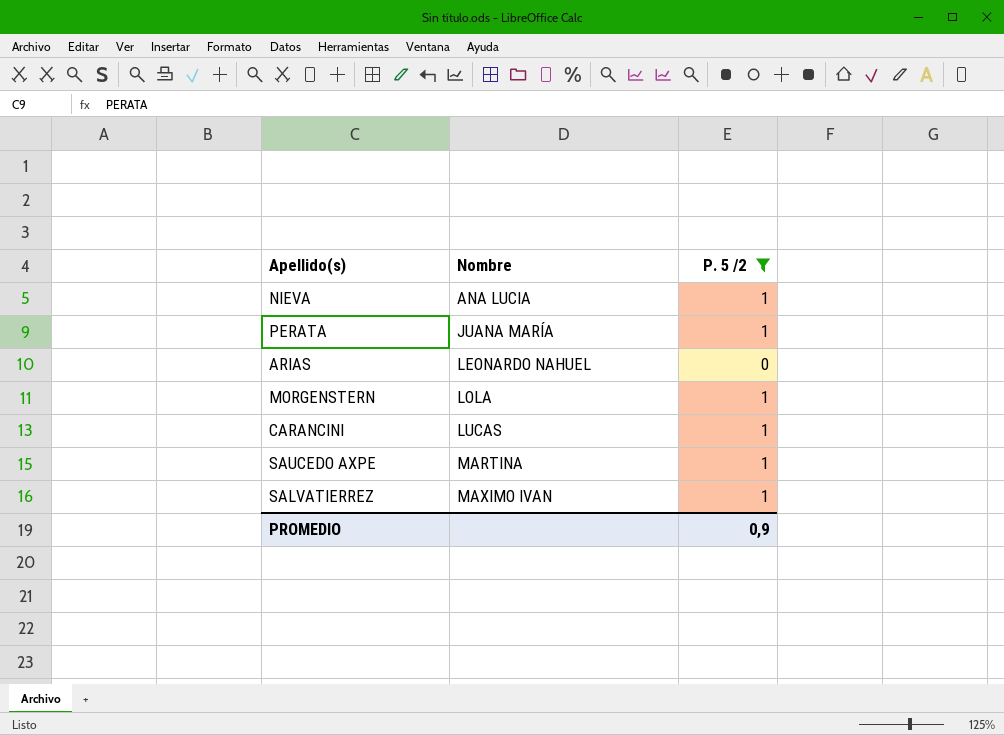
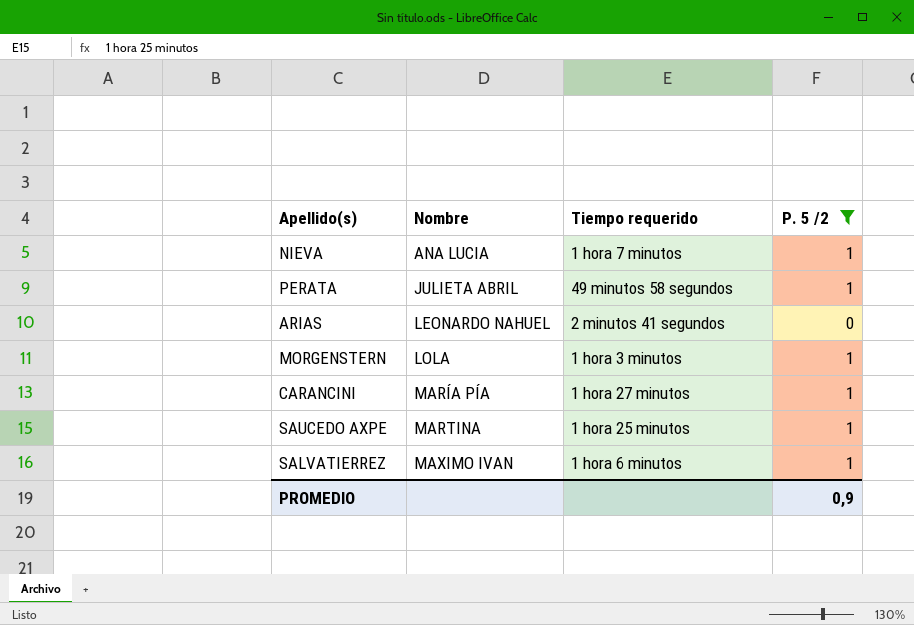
column Tiempo requerido | position: none -> 3
PERATA | Nombre: JUANA MARÍA -> JULIETA ABRIL
CARANCINI | Nombre: LUCAS -> MARÍA PÍA

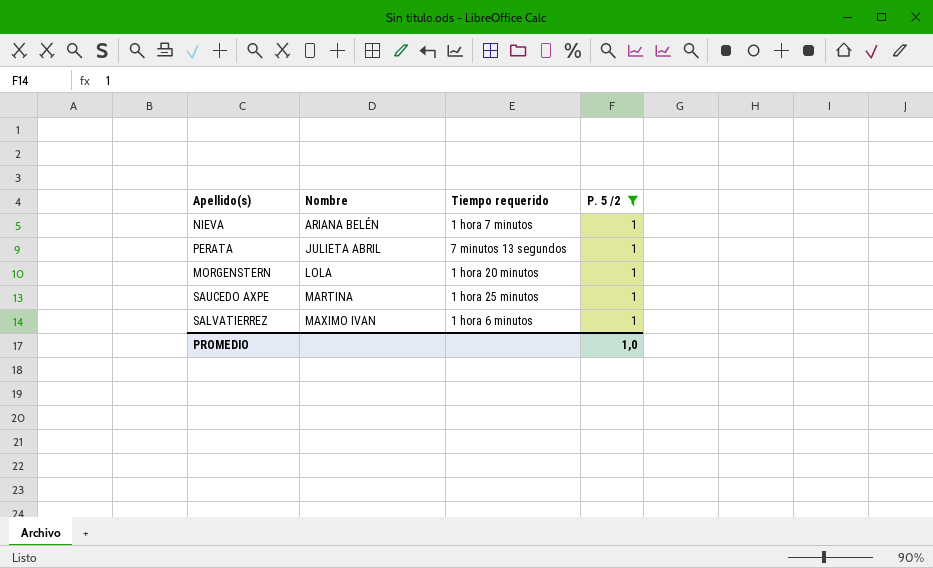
row ARIAS: LEONARDO NAHUEL | 2 minutos 41 segundos | 0 -> none
row CARANCINI: MARÍA PÍA | 1 hora 27 minutos | 1 -> none
NIEVA | Nombre: ANA LUCIA -> ARIANA BELÉN
PERATA | Tiempo requerido: 49 minutos 58 segundos -> 7 minutos 13 segundos
MORGENSTERN | Tiempo requerido: 1 hora 3 minutos -> 1 hora 20 minutos
PROMEDIO | P. 5 /2: 0,9 -> 1,0

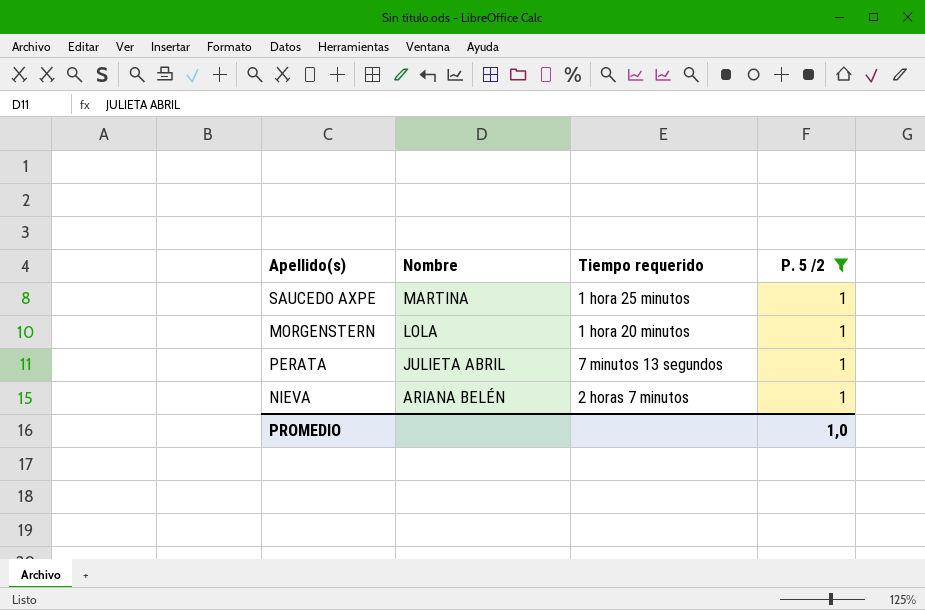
row order: Nombre ascending -> Nombre descending
row SALVATIERREZ: MAXIMO IVAN | 1 hora 6 minutos | 1 -> none
NIEVA | Tiempo requerido: 1 hora 7 minutos -> 2 horas 7 minutos

